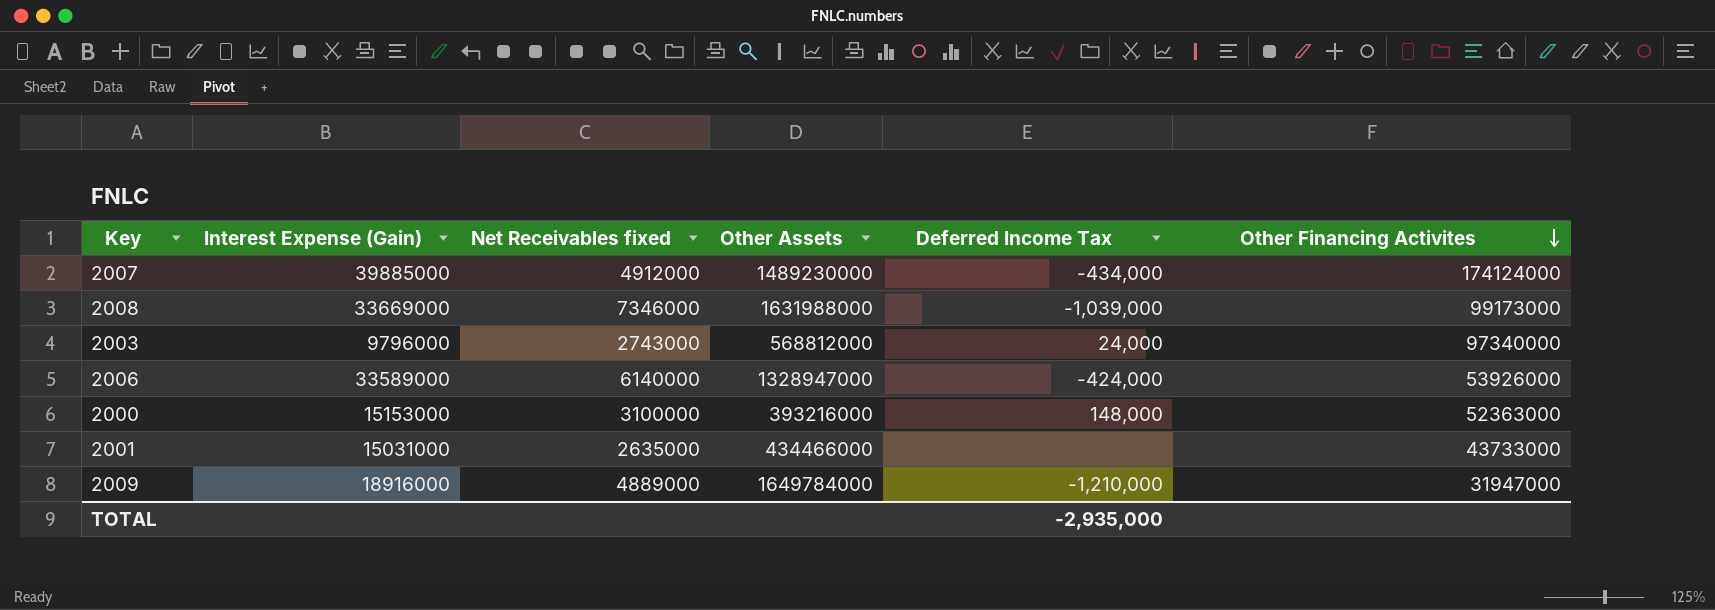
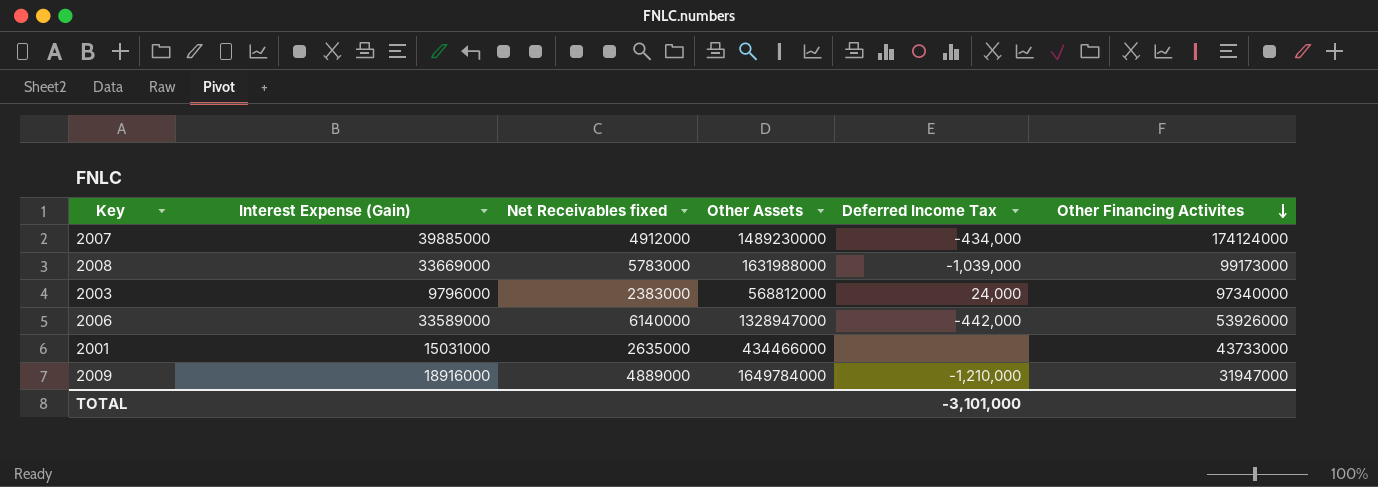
row 2000: 15153000 | 3100000 | 393216000 | 148,000 | 52363000 -> none
2008 | Net Receivables fixed: 7346000 -> 5783000
2003 | Net Receivables fixed: 2743000 -> 2383000
2006 | Deferred Income Tax: -424,000 -> -442,000
TOTAL | Deferred Income Tax: -2,935,000 -> -3,101,000

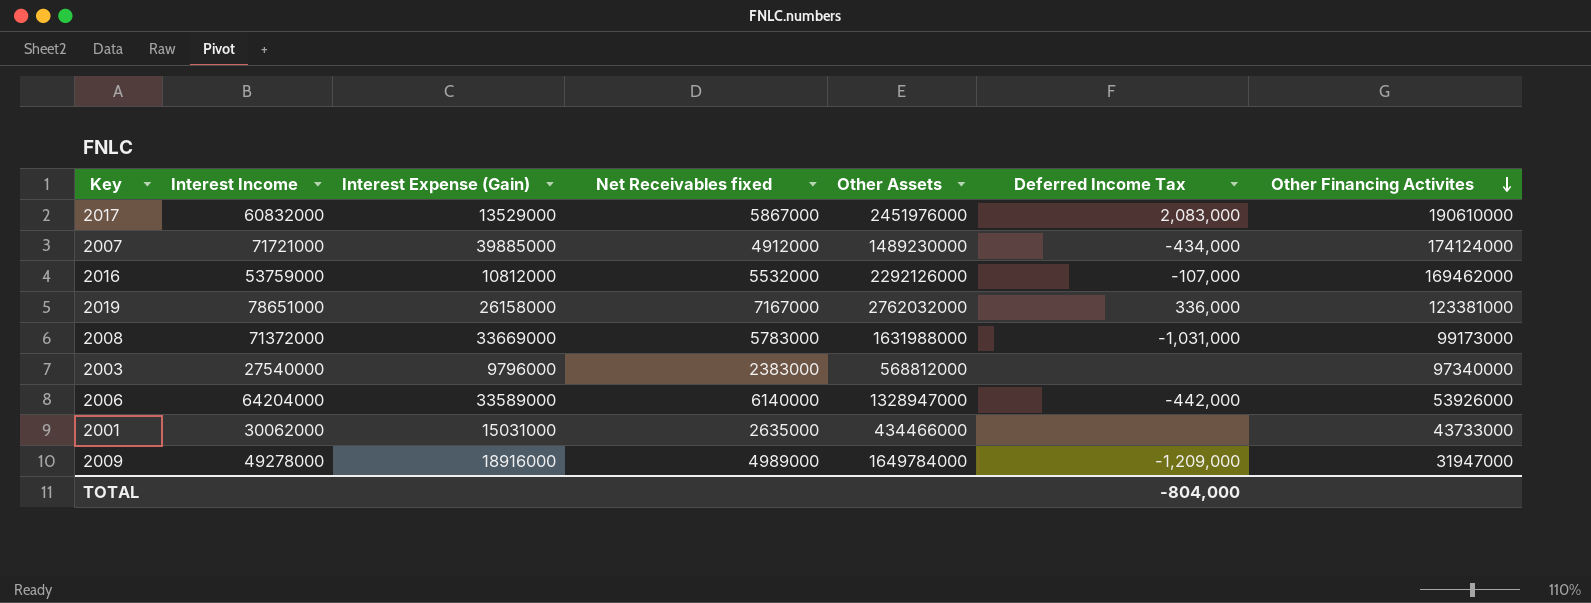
column Interest Income | position: none -> 2
row 2017: none -> 60832000 | 13529000 | 5867000 | 2451976000 | 2,083,000 | 190610000
row 2016: none -> 53759000 | 10812000 | 5532000 | 2292126000 | -107,000 | 169462000
row 2019: none -> 78651000 | 26158000 | 7167000 | 2762032000 | 336,000 | 123381000
2008 | Deferred Income Tax: -1,039,000 -> -1,031,000
2003 | Deferred Income Tax: 24,000 -> none
2009 | Net Receivables fixed: 4889000 -> 4989000
2009 | Deferred Income Tax: -1,210,000 -> -1,209,000
TOTAL | Deferred Income Tax: -3,101,000 -> -804,000

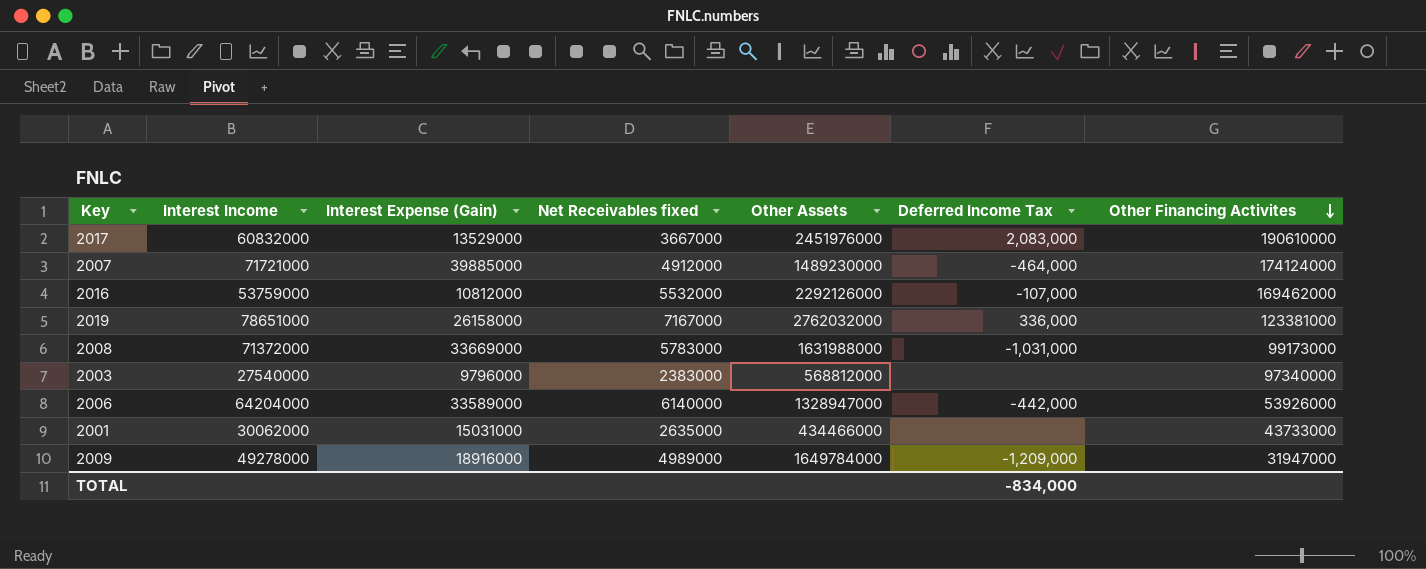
2017 | Net Receivables fixed: 5867000 -> 3667000
2007 | Deferred Income Tax: -434,000 -> -464,000
TOTAL | Deferred Income Tax: -804,000 -> -834,000

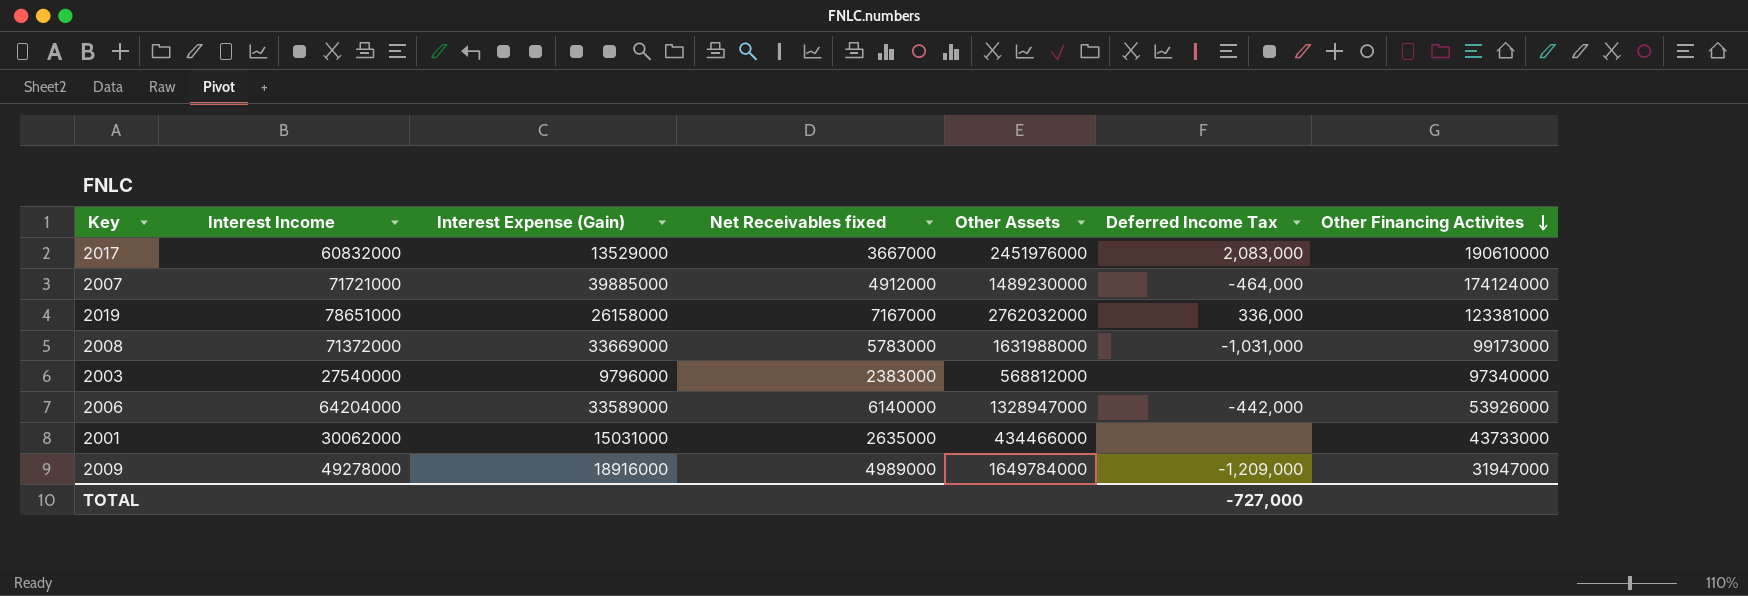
row 2016: 53759000 | 10812000 | 5532000 | 2292126000 | -107,000 | 169462000 -> none
TOTAL | Deferred Income Tax: -834,000 -> -727,000

